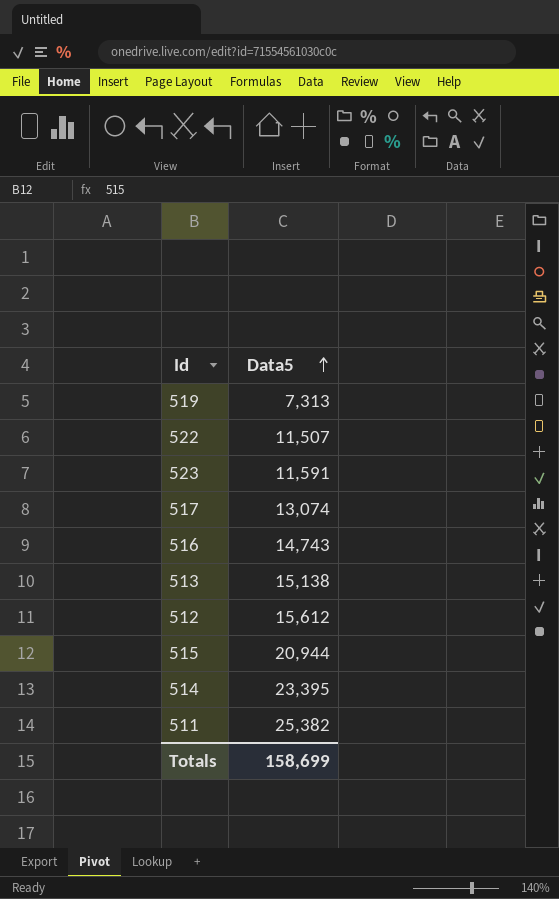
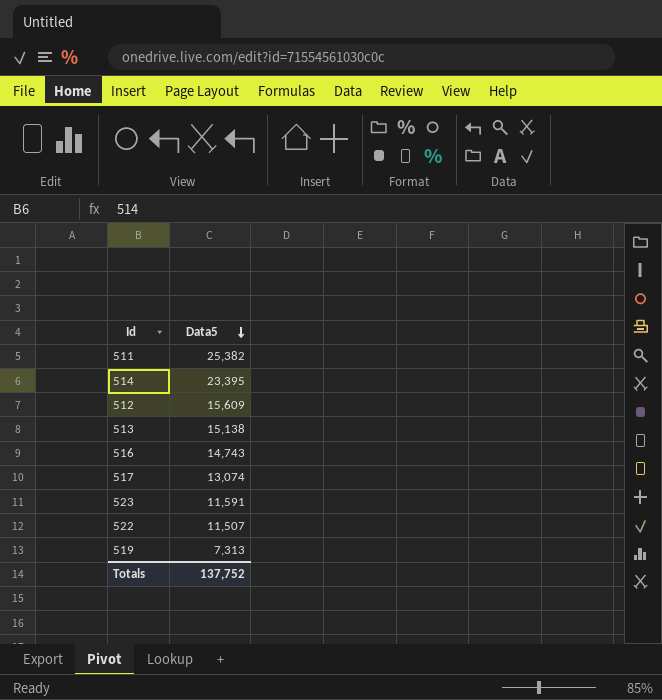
row order: Data5 ascending -> Data5 descending
row 515: 20,944 -> none
512 | Data5: 15,612 -> 15,609
Totals | Data5: 158,699 -> 137,752

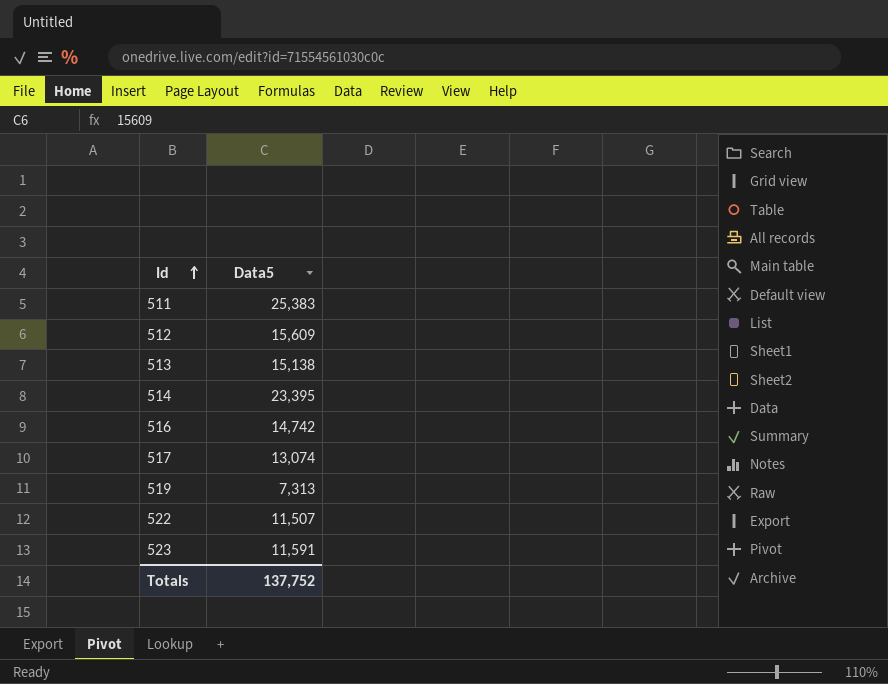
row order: Data5 descending -> Id ascending
511 | Data5: 25,382 -> 25,383
516 | Data5: 14,743 -> 14,742

